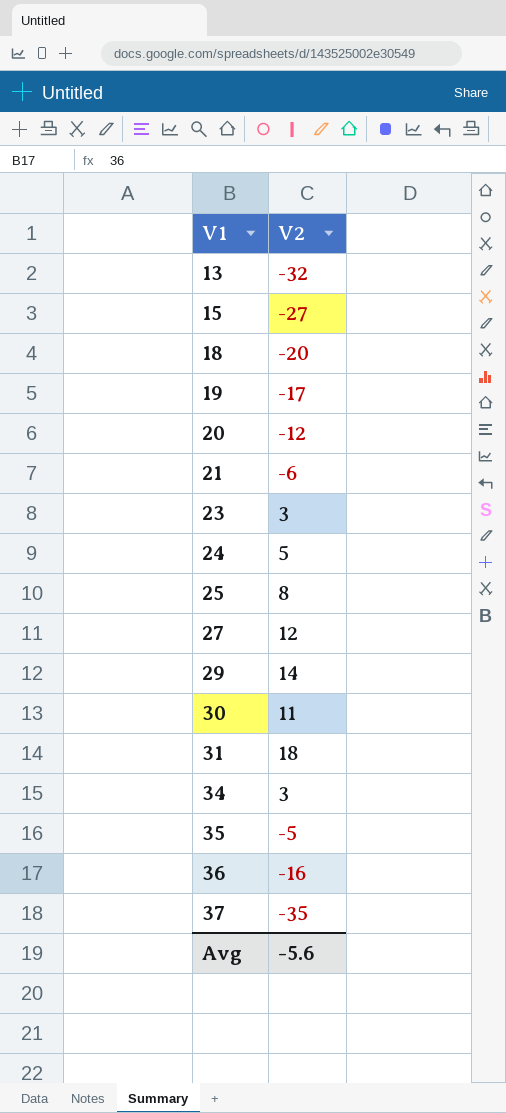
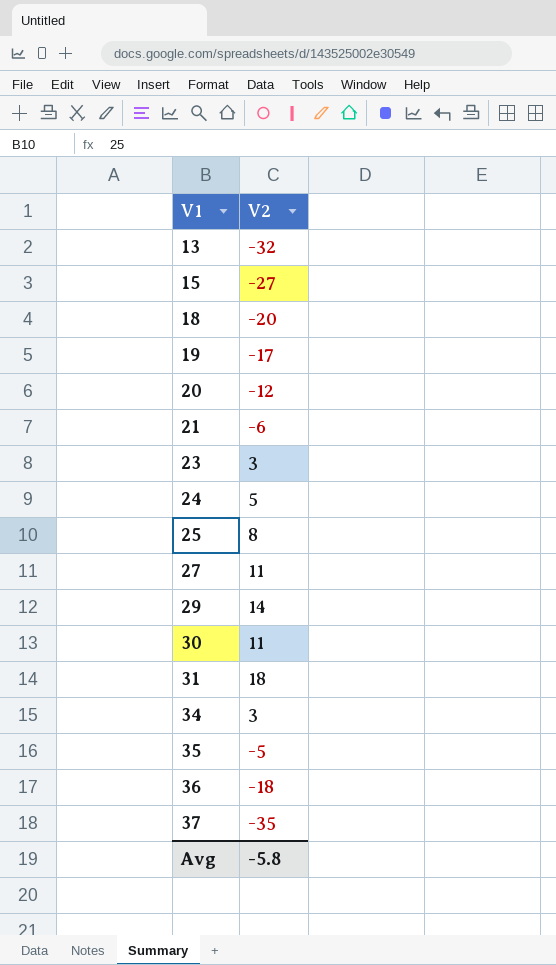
27 | V2: 12 -> 11
36 | V2: -16 -> -18
Avg | V2: -5.6 -> -5.8

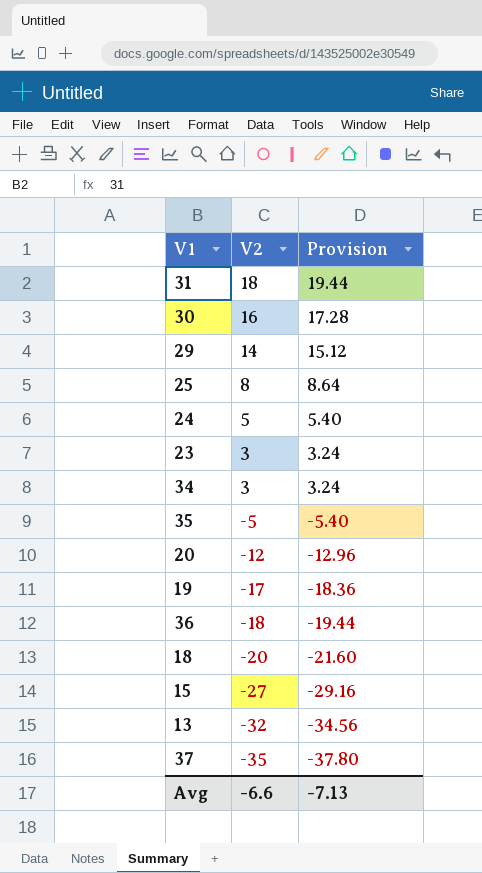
row order: V1 ascending -> V2 descending
column Provision | formula: none -> [V2] * 1.08
row 21: -6 -> none
row 27: 11 -> none
30 | V2: 11 -> 16
Avg | V2: -5.8 -> -6.6

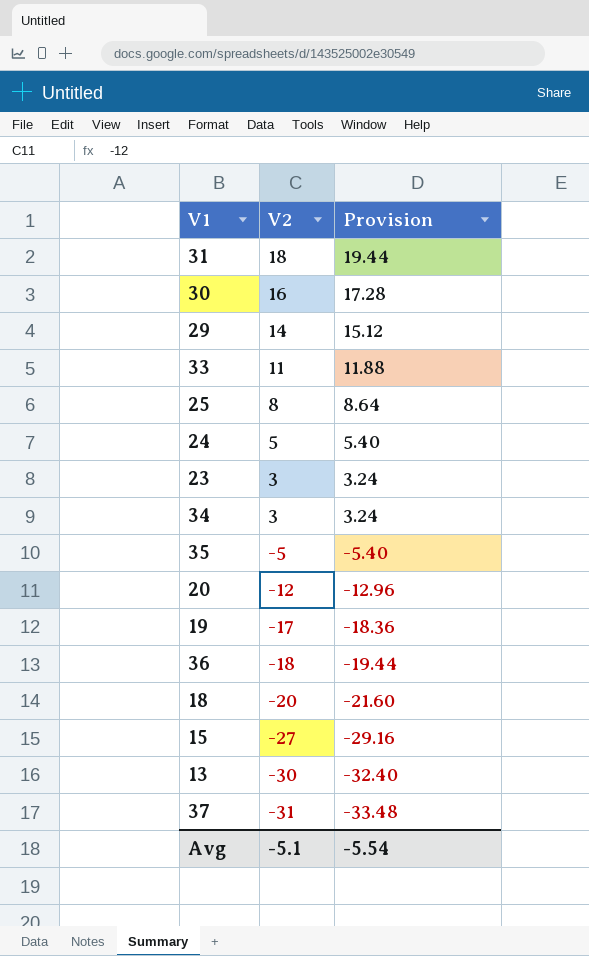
row 33: none -> 11 | 11.88
13 | V2: -32 -> -30
13 | Provision: -34.56 -> -32.40
37 | V2: -35 -> -31
37 | Provision: -37.80 -> -33.48
Avg | V2: -6.6 -> -5.1
Avg | Provision: -7.13 -> -5.54

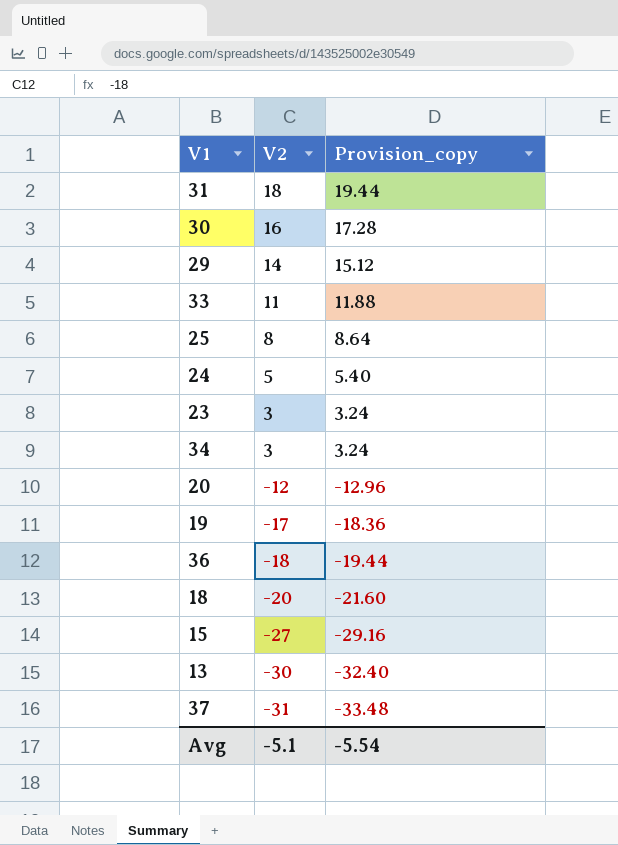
column name: Provision -> Provision_copy
row 35: -5 | -5.40 -> none

